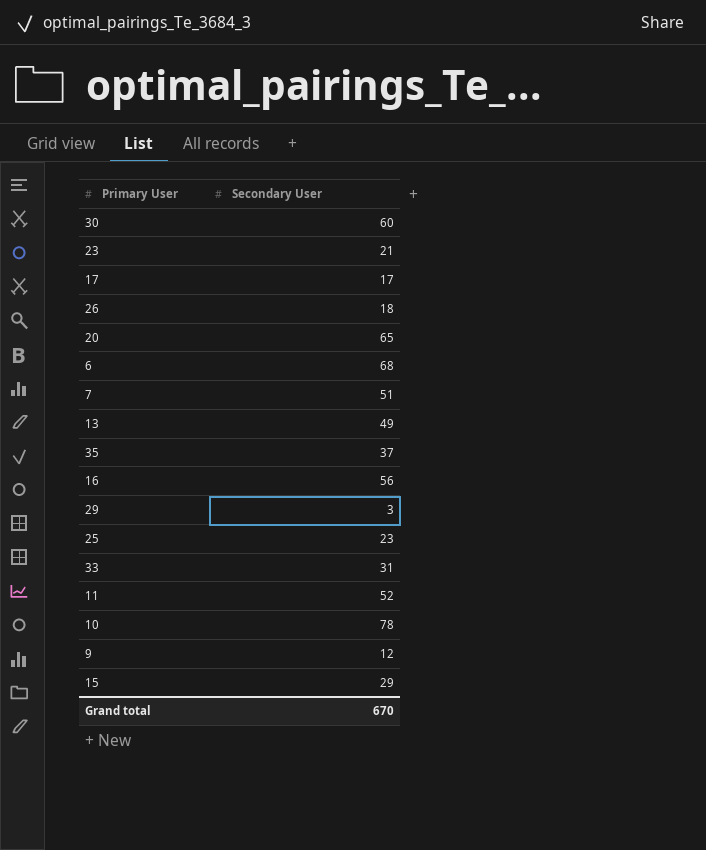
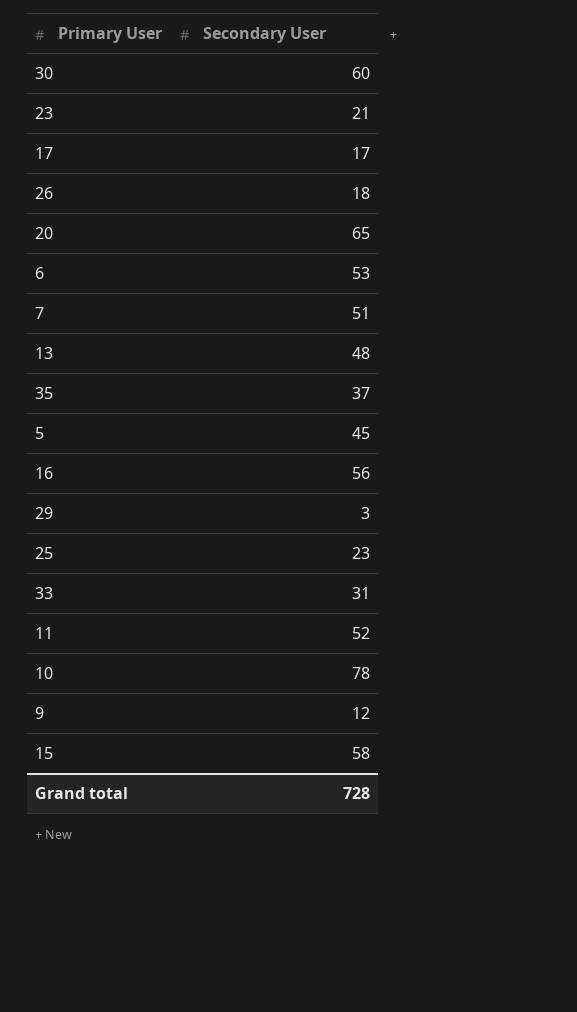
6 | Secondary User: 68 -> 53
13 | Secondary User: 49 -> 48
row 5: none -> 45
15 | Secondary User: 29 -> 58
Grand total | Secondary User: 670 -> 728

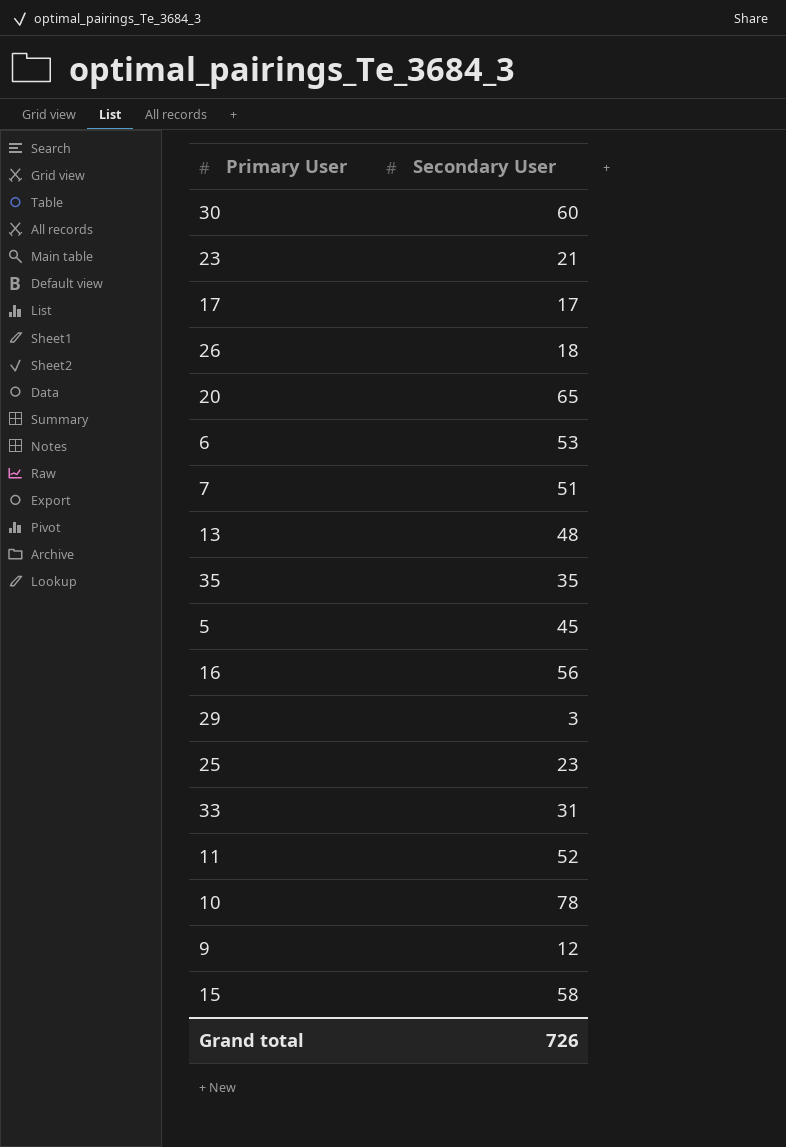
35 | Secondary User: 37 -> 35
Grand total | Secondary User: 728 -> 726

